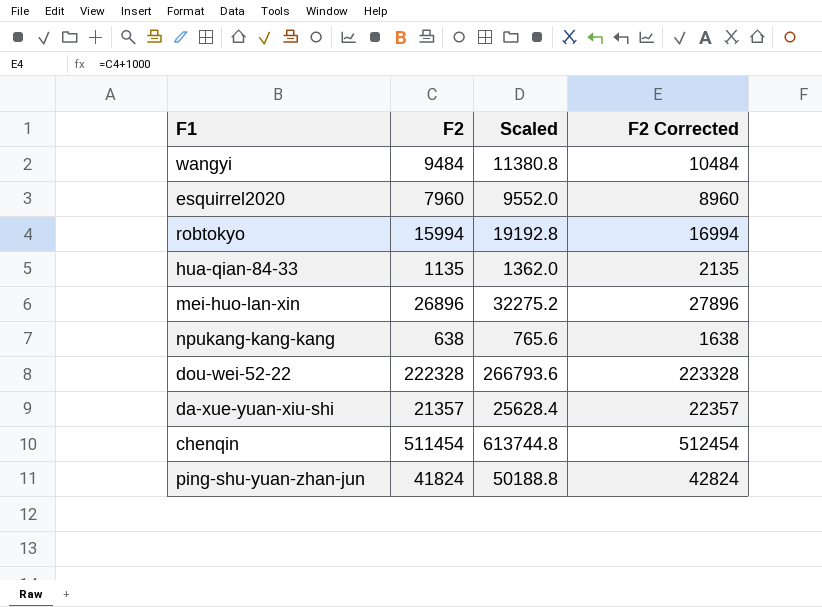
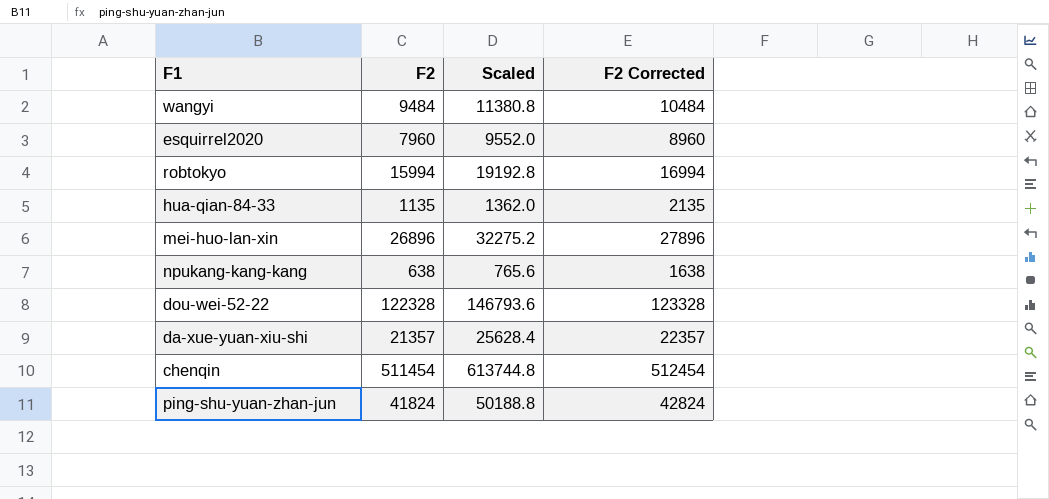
dou-wei-52-22 | F2: 222328 -> 122328
dou-wei-52-22 | Scaled: 266793.6 -> 146793.6
dou-wei-52-22 | F2 Corrected: 223328 -> 123328

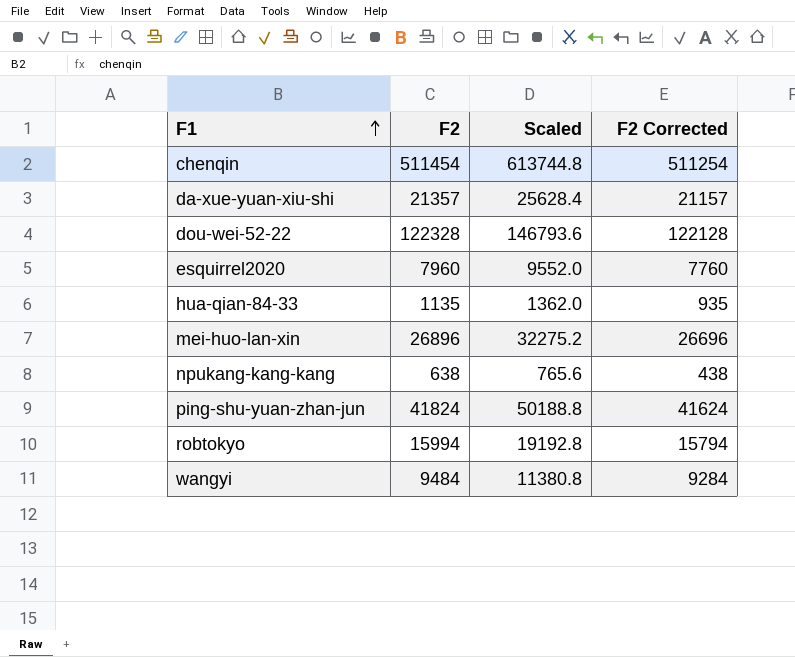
row order: none -> F1 ascending
column F2 Corrected | formula: [F2] + 1000 -> [F2] - 200

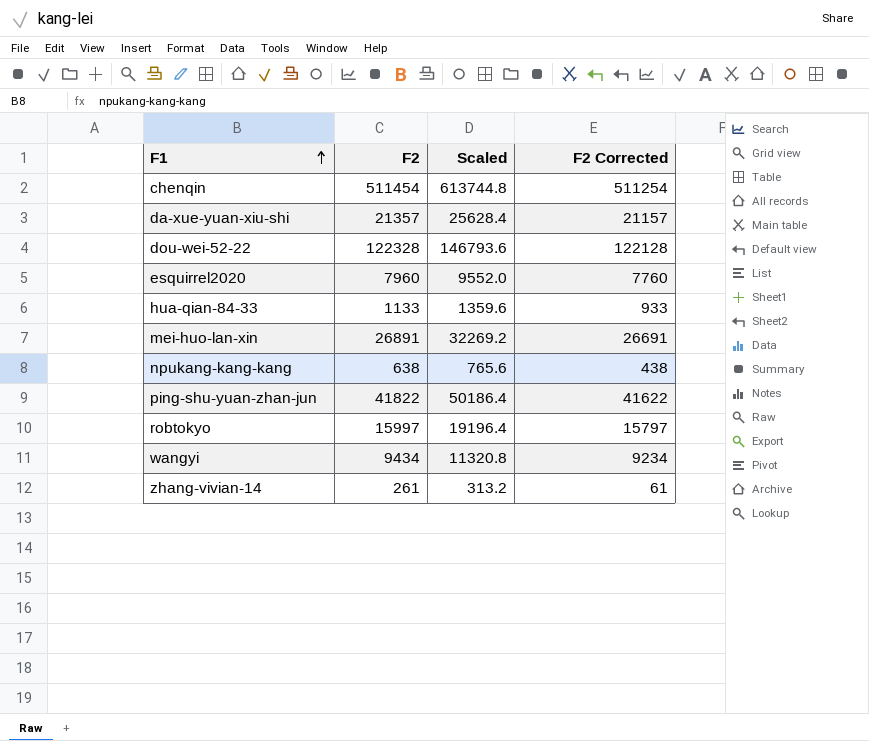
hua-qian-84-33 | F2: 1135 -> 1133
hua-qian-84-33 | Scaled: 1362.0 -> 1359.6
hua-qian-84-33 | F2 Corrected: 935 -> 933
mei-huo-lan-xin | F2: 26896 -> 26891
mei-huo-lan-xin | Scaled: 32275.2 -> 32269.2
mei-huo-lan-xin | F2 Corrected: 26696 -> 26691
ping-shu-yuan-zhan-jun | F2: 41824 -> 41822
ping-shu-yuan-zhan-jun | Scaled: 50188.8 -> 50186.4
ping-shu-yuan-zhan-jun | F2 Corrected: 41624 -> 41622
robtokyo | F2: 15994 -> 15997
robtokyo | Scaled: 19192.8 -> 19196.4
robtokyo | F2 Corrected: 15794 -> 15797
wangyi | F2: 9484 -> 9434
wangyi | Scaled: 11380.8 -> 11320.8
wangyi | F2 Corrected: 9284 -> 9234
row zhang-vivian-14: none -> 261 | 313.2 | 61

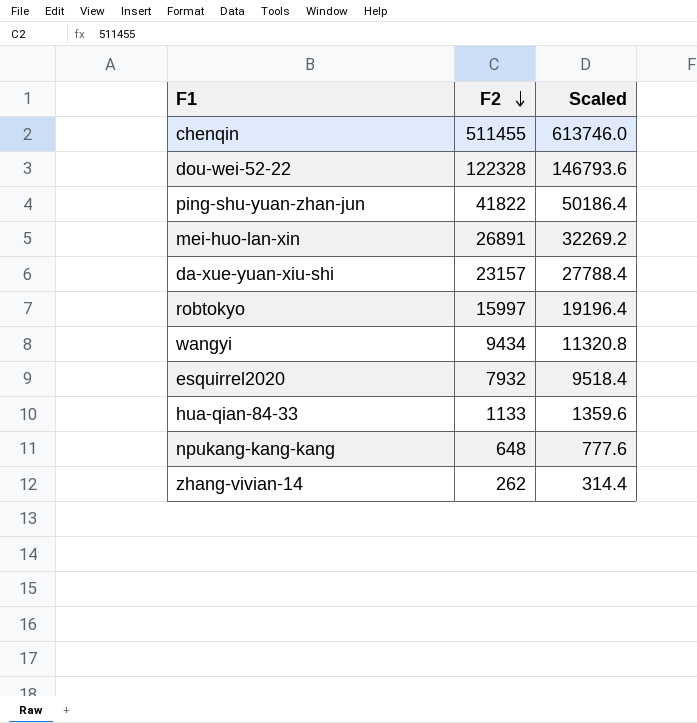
row order: F1 ascending -> F2 descending
column F2 Corrected | formula: [F2] - 200 -> none
chenqin | F2: 511454 -> 511455
chenqin | Scaled: 613744.8 -> 613746.0
da-xue-yuan-xiu-shi | F2: 21357 -> 23157
da-xue-yuan-xiu-shi | Scaled: 25628.4 -> 27788.4
esquirrel2020 | F2: 7960 -> 7932
esquirrel2020 | Scaled: 9552.0 -> 9518.4
npukang-kang-kang | F2: 638 -> 648
npukang-kang-kang | Scaled: 765.6 -> 777.6
zhang-vivian-14 | F2: 261 -> 262
zhang-vivian-14 | Scaled: 313.2 -> 314.4

